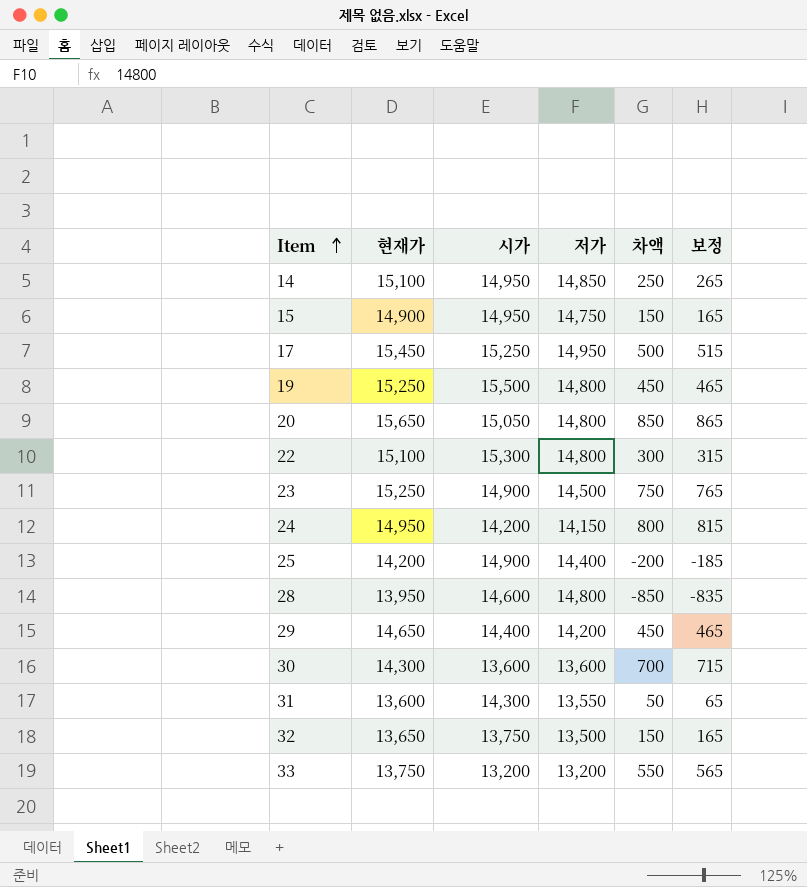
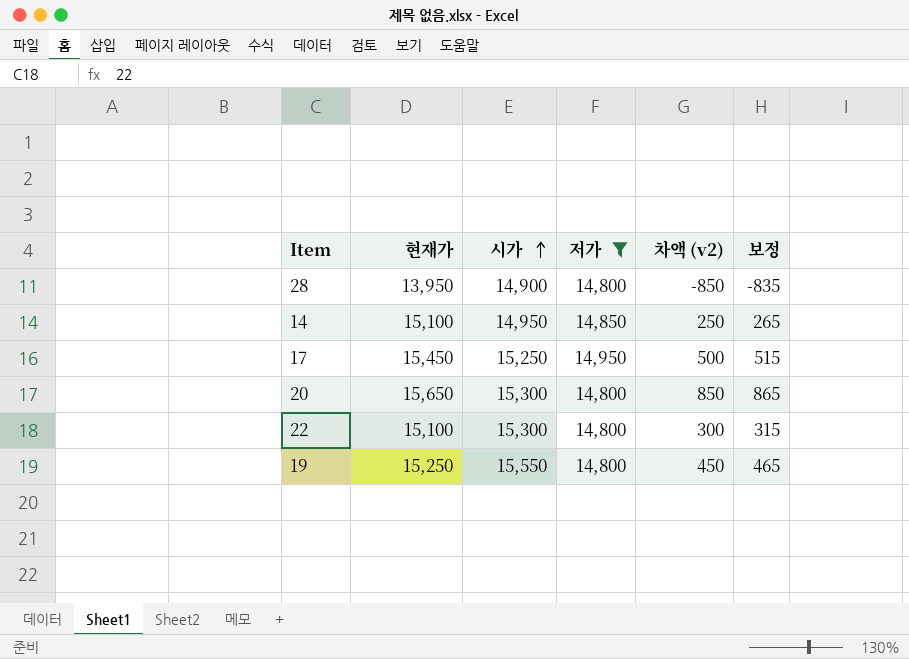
filter: none -> 저가 >= 14,800
row order: Item ascending -> 시가 ascending
column name: 차액 -> 차액 (v2)
28 | 시가: 14,600 -> 14,900
20 | 시가: 15,050 -> 15,300
19 | 시가: 15,500 -> 15,550

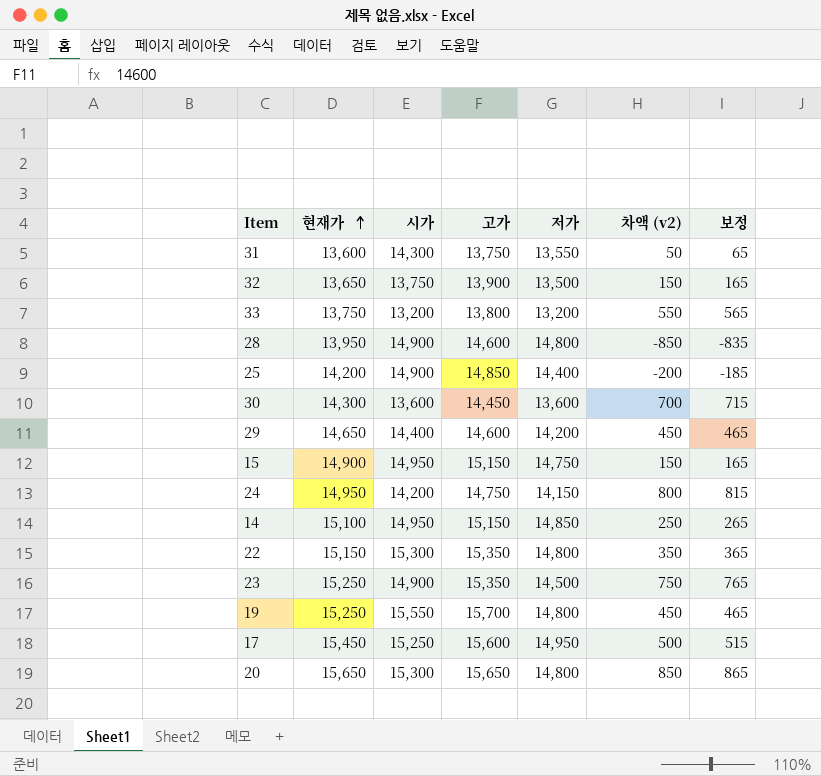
filter: 저가 >= 14,800 -> none
row order: 시가 ascending -> 현재가 ascending
column 고가 | position: none -> 4
22 | 현재가: 15,100 -> 15,150
22 | 차액 (v2): 300 -> 350
22 | 보정: 315 -> 365

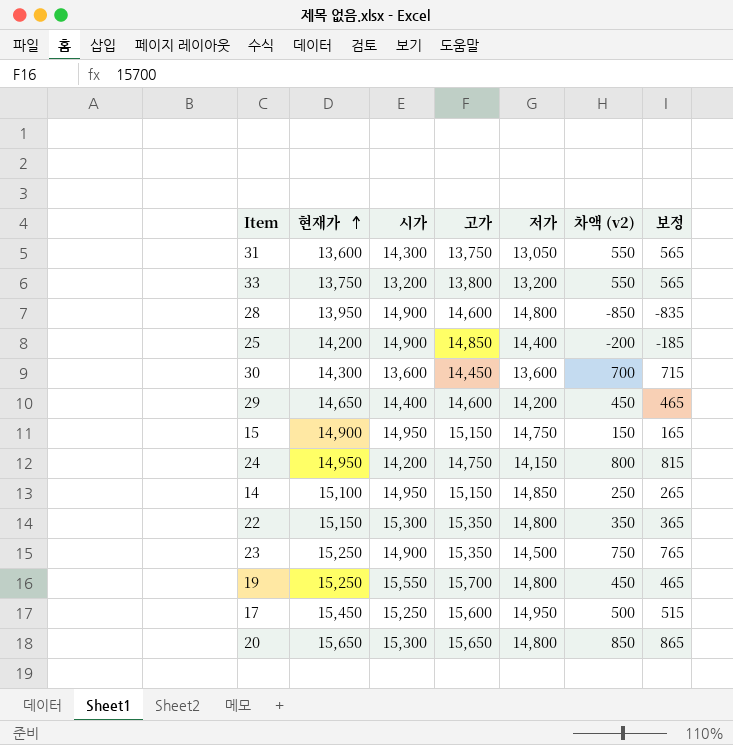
row 32: 13,650 | 13,750 | 13,900 | 13,500 | 150 | 165 -> none
31 | 저가: 13,550 -> 13,050
31 | 차액 (v2): 50 -> 550
31 | 보정: 65 -> 565

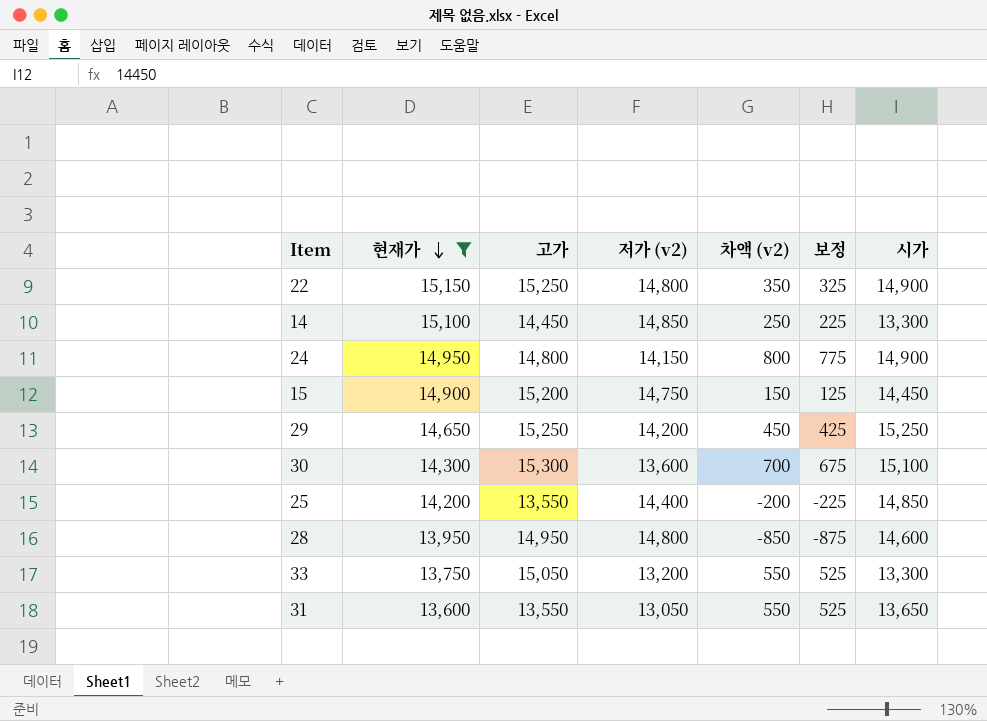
filter: none -> 현재가 <= 15,150
row order: 현재가 ascending -> 현재가 descending
column name: 저가 -> 저가 (v2)
column 보정 | formula: [차액 (v2)] + 15 -> [차액 (v2)] - 25
column 시가 | position: 3 -> 7
22 | 고가: 15,350 -> 15,250
22 | 시가: 15,300 -> 14,900
14 | 고가: 15,150 -> 14,450
14 | 시가: 14,950 -> 13,300
24 | 고가: 14,750 -> 14,800
24 | 시가: 14,200 -> 14,900
15 | 고가: 15,150 -> 15,200
15 | 시가: 14,950 -> 14,450
29 | 고가: 14,600 -> 15,250
29 | 시가: 14,400 -> 15,250
30 | 고가: 14,450 -> 15,300
30 | 시가: 13,600 -> 15,100
25 | 고가: 14,850 -> 13,550
25 | 시가: 14,900 -> 14,850
28 | 고가: 14,600 -> 14,950
28 | 시가: 14,900 -> 14,600
33 | 고가: 13,800 -> 15,050
33 | 시가: 13,200 -> 13,300
31 | 고가: 13,750 -> 13,550
31 | 시가: 14,300 -> 13,650

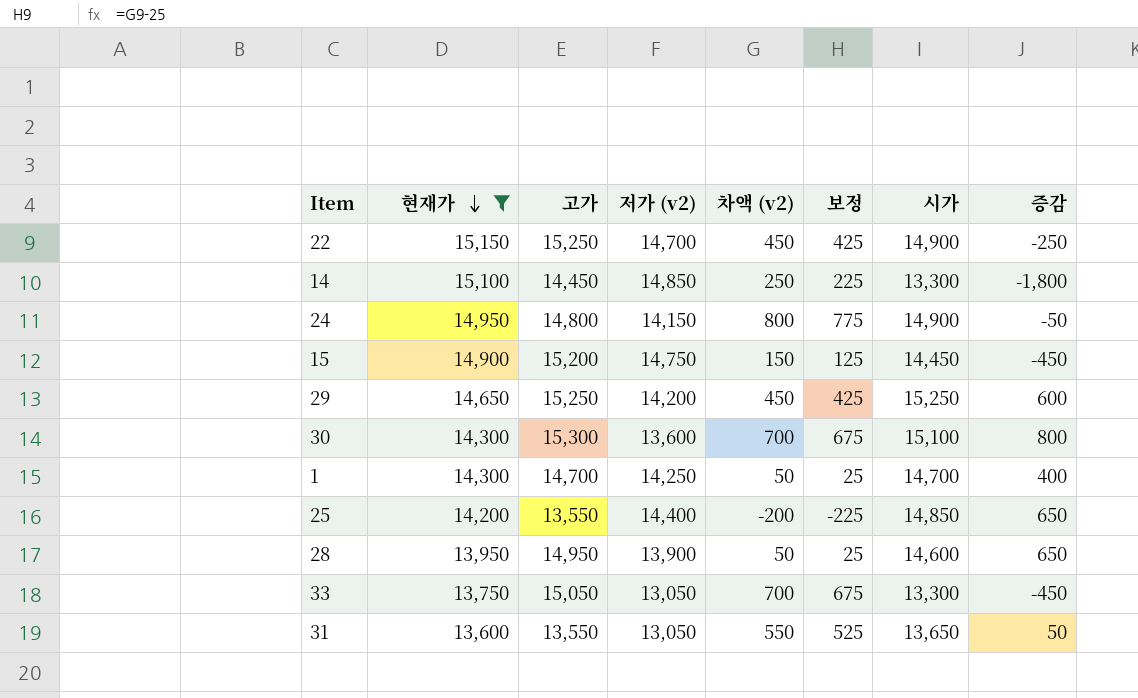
column 증감 | formula: none -> [시가] - [현재가]
22 | 저가 (v2): 14,800 -> 14,700
22 | 차액 (v2): 350 -> 450
22 | 보정: 325 -> 425
row 1: none -> 14,300 | 14,700 | 14,250 | 50 | 25 | 14,700 | 400
28 | 저가 (v2): 14,800 -> 13,900
28 | 차액 (v2): -850 -> 50
28 | 보정: -875 -> 25
33 | 저가 (v2): 13,200 -> 13,050
33 | 차액 (v2): 550 -> 700
33 | 보정: 525 -> 675

